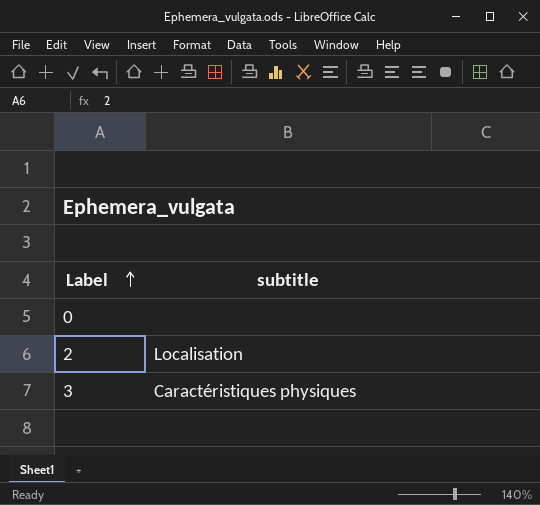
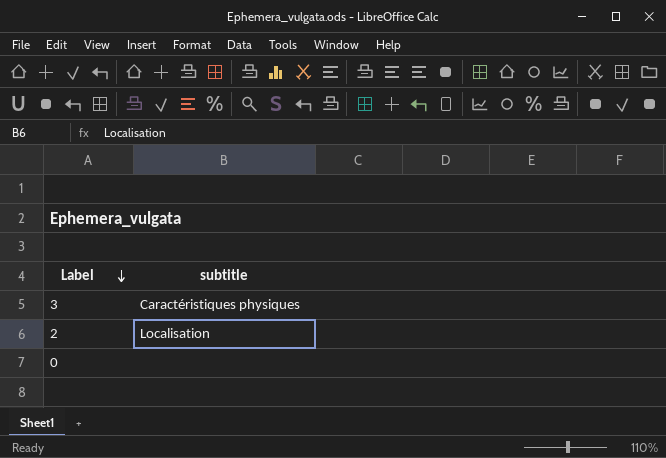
row order: Label ascending -> Label descending

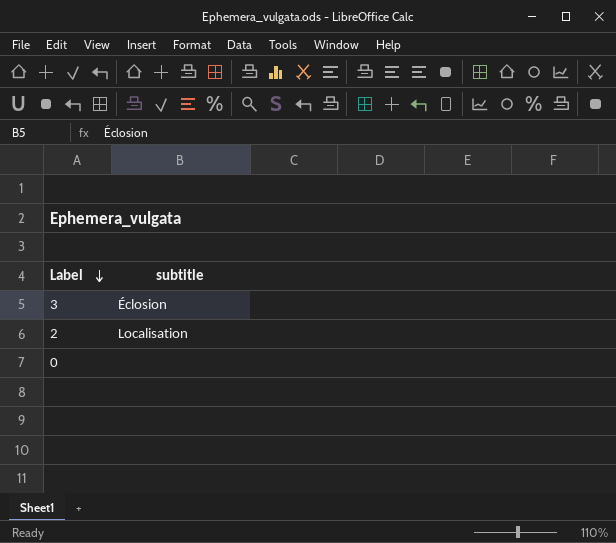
3 | subtitle: Caractéristiques physiques -> Éclosion

